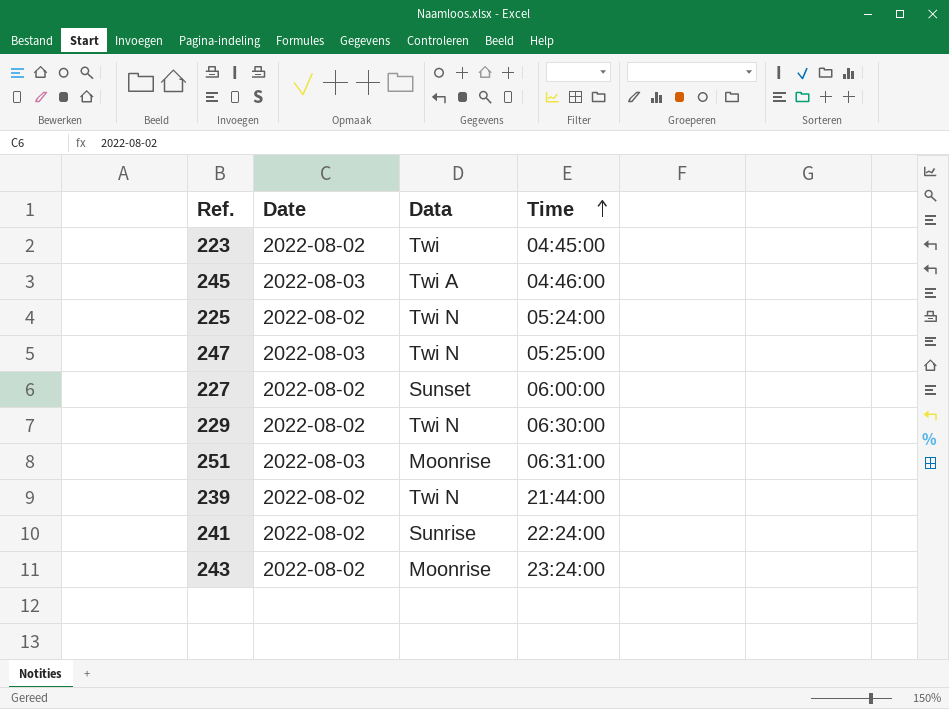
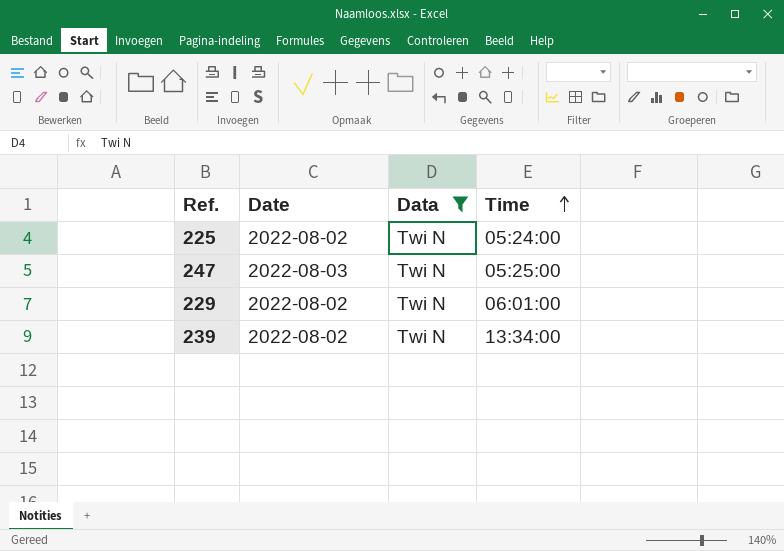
filter: none -> Data = Twi N
229 | Time: 06:30:00 -> 06:01:00
239 | Time: 21:44:00 -> 13:34:00

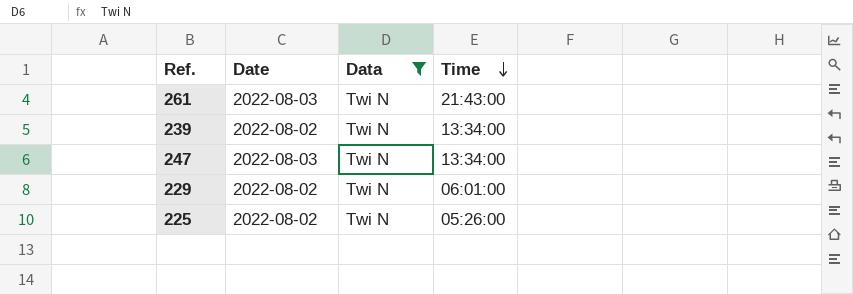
row order: Time ascending -> Time descending
row 261: none -> 2022-08-03 | Twi N | 21:43:00
247 | Time: 05:25:00 -> 13:34:00
225 | Time: 05:24:00 -> 05:26:00

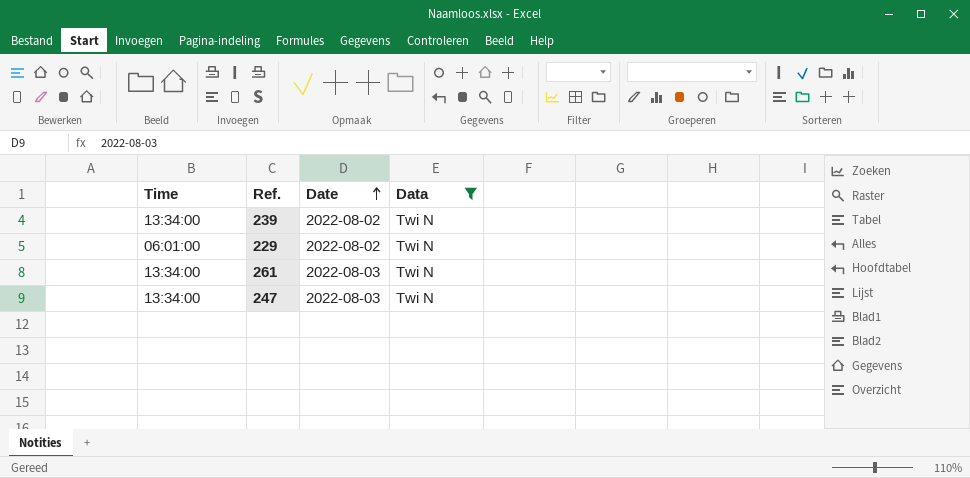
row order: Time descending -> Date ascending
column Time | position: 4 -> 1
row 225: 2022-08-02 | Twi N | 05:26:00 -> none
261 | Time: 21:43:00 -> 13:34:00

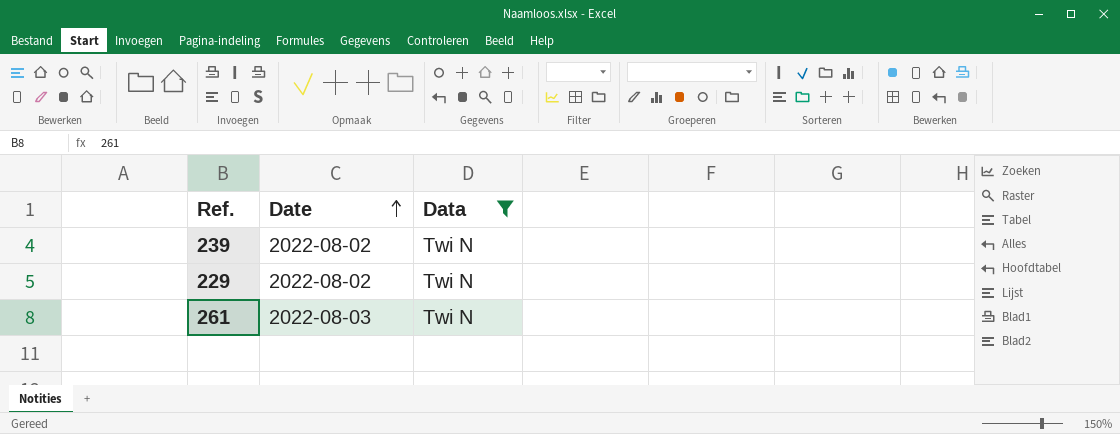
column Time | position: 1 -> none
row 247: 13:34:00 | 2022-08-03 | Twi N -> none

